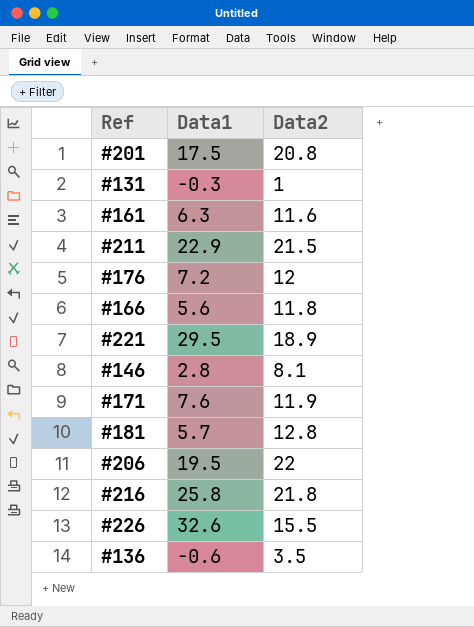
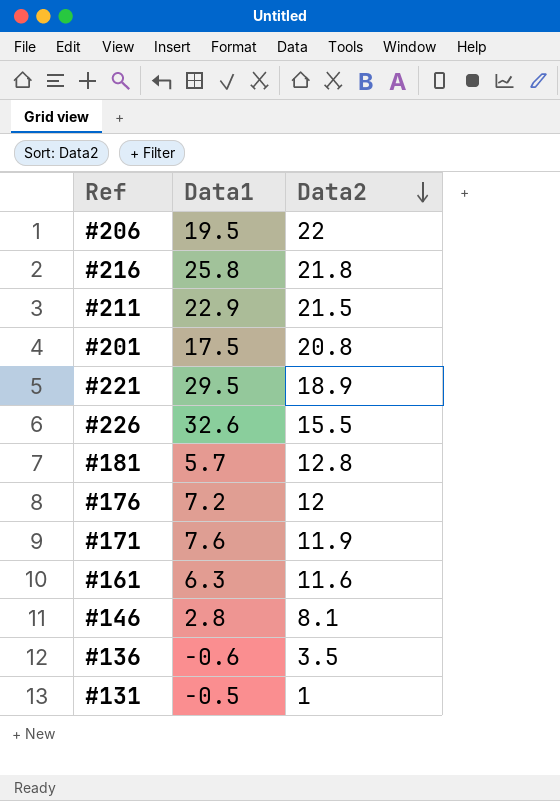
row order: none -> Data2 descending
row #166: 5.6 | 11.8 -> none
#131 | Data1: -0.3 -> -0.5

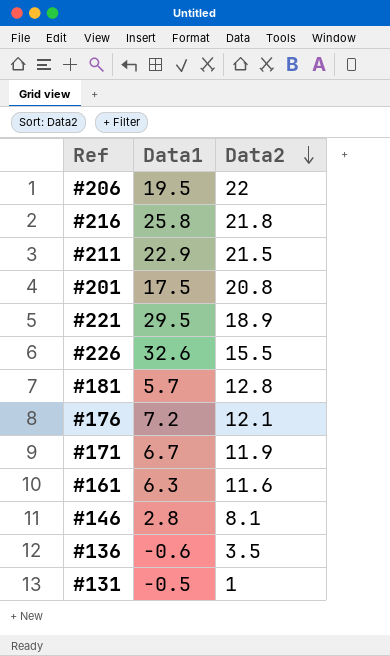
#176 | Data2: 12 -> 12.1
#171 | Data1: 7.6 -> 6.7

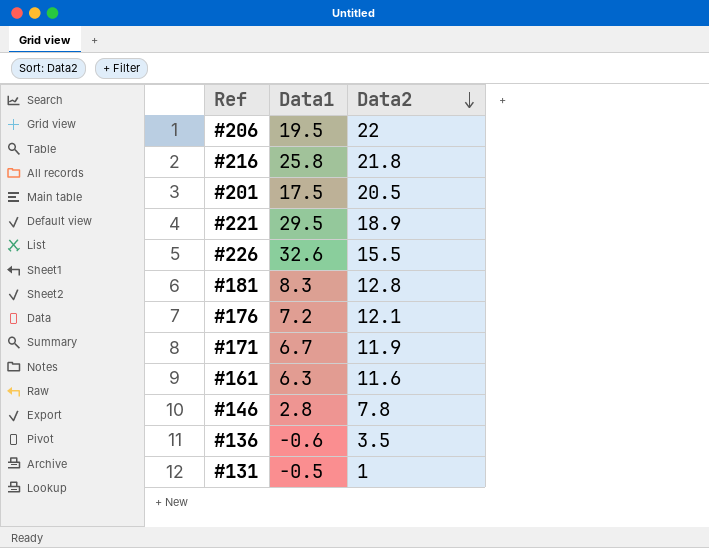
row #211: 22.9 | 21.5 -> none
#201 | Data2: 20.8 -> 20.5
#181 | Data1: 5.7 -> 8.3
#146 | Data2: 8.1 -> 7.8

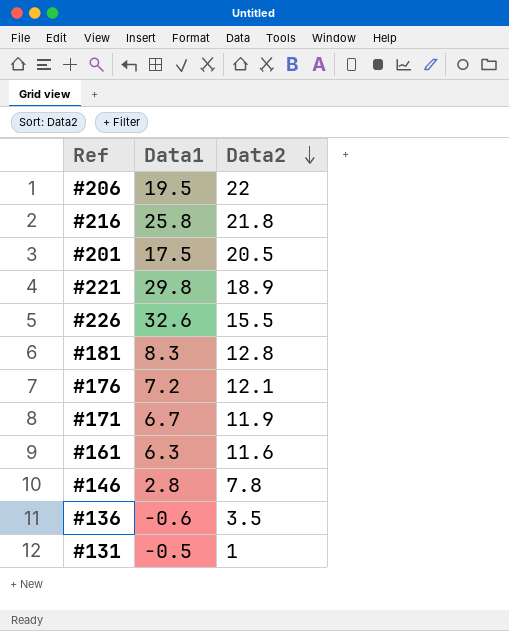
#221 | Data1: 29.5 -> 29.8

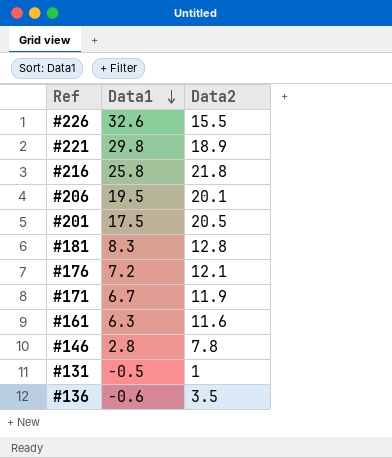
row order: Data2 descending -> Data1 descending
#206 | Data2: 22 -> 20.1

